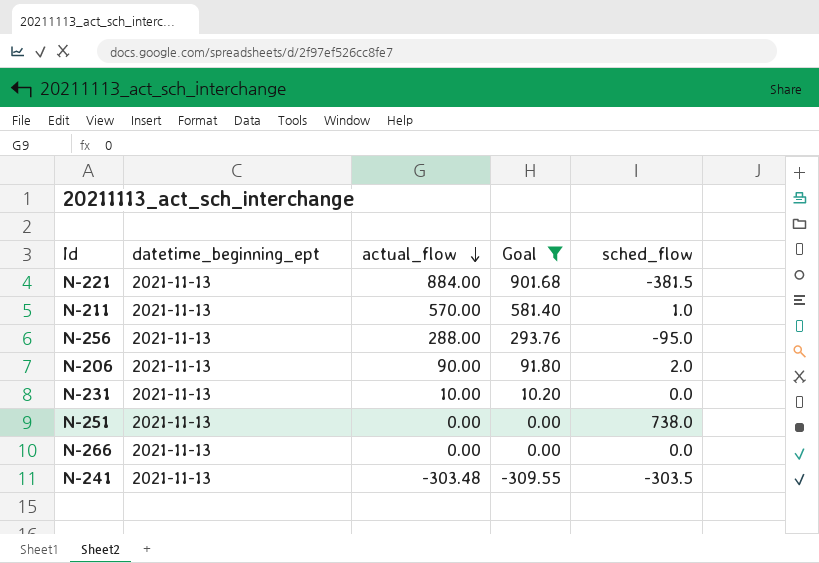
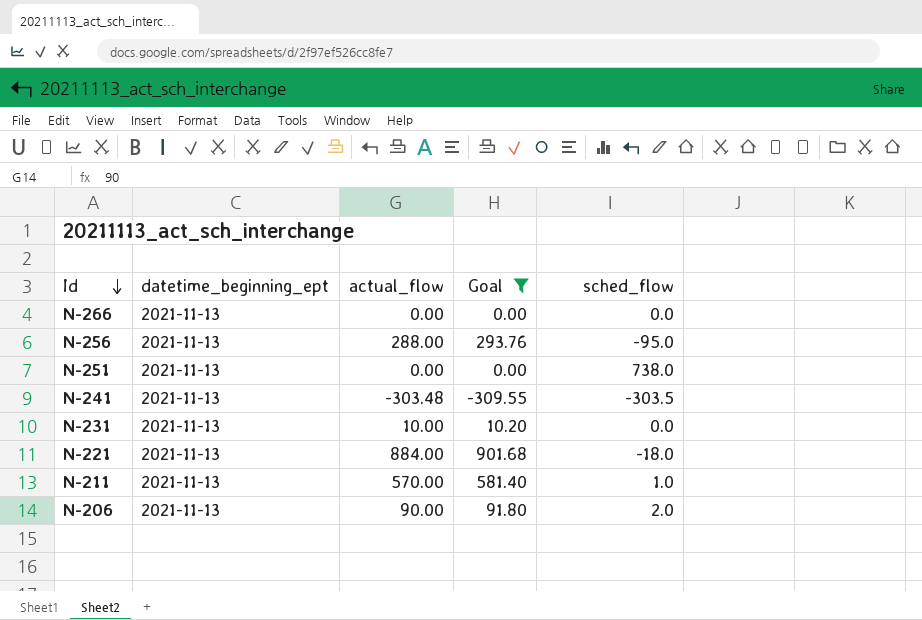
row order: actual_flow descending -> Id descending
N-221 | sched_flow: -381.5 -> -18.0

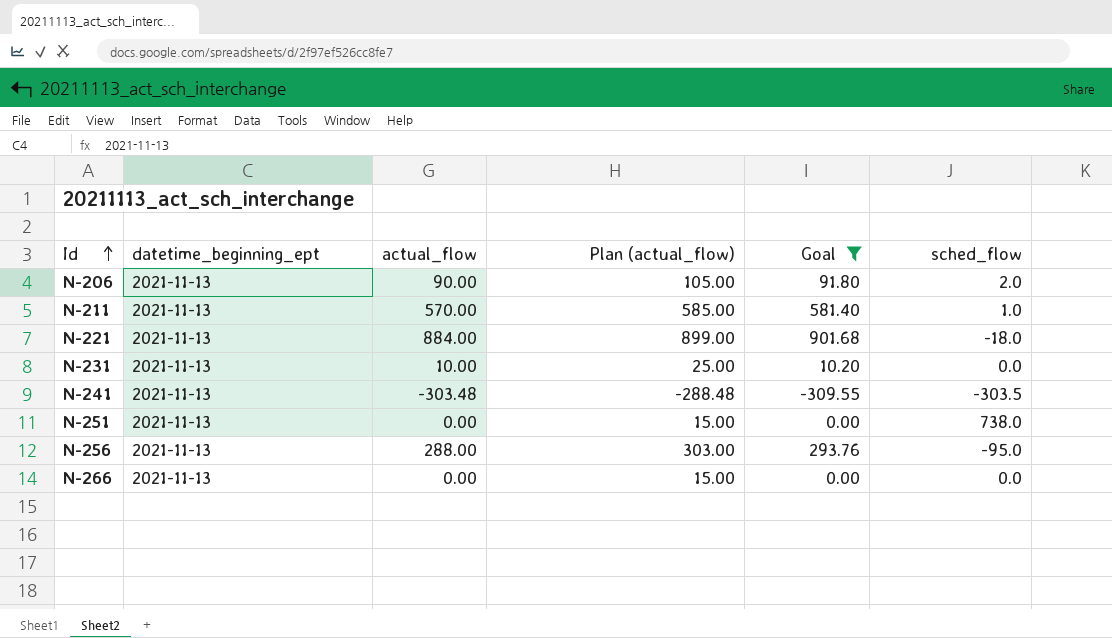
row order: Id descending -> Id ascending
column Plan (actual_flow) | formula: none -> [actual_flow] + 15

